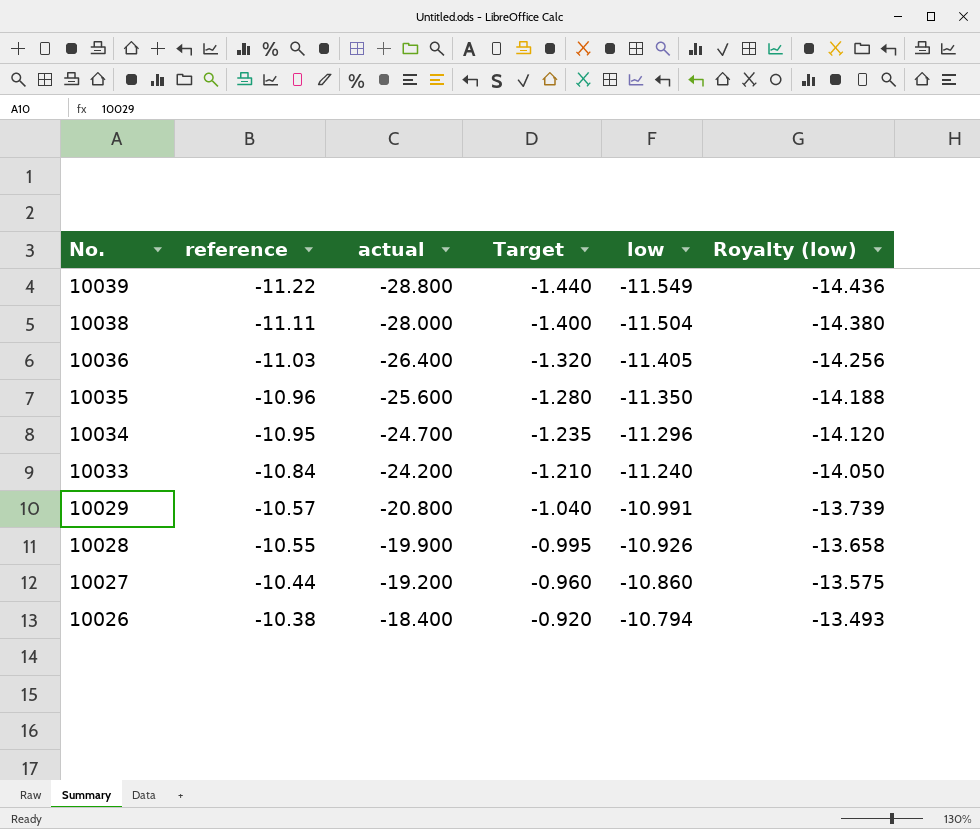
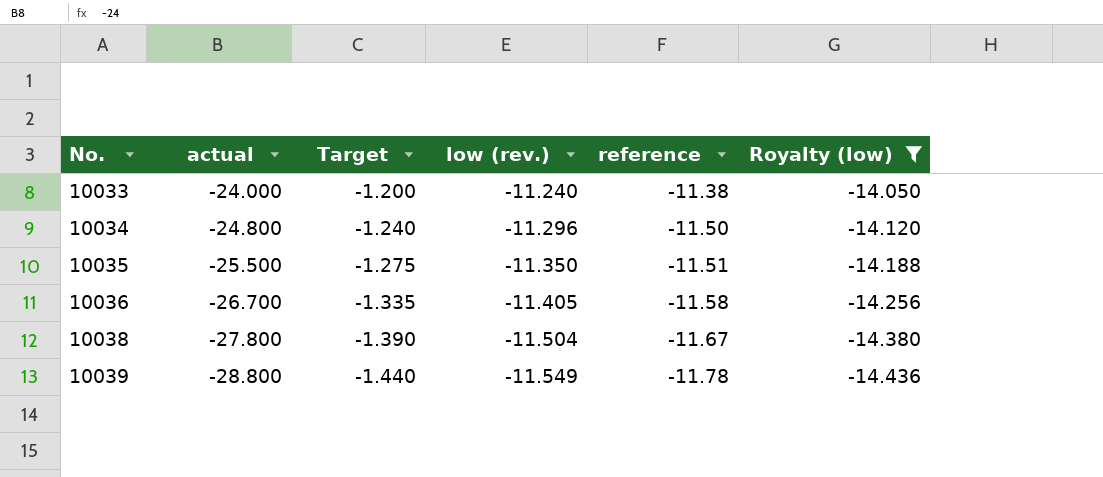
filter: none -> Royalty (low) <= -14.050
row order: No. descending -> No. ascending
column name: low -> low (rev.)
column reference | position: 2 -> 5
10033 | actual: -24.200 -> -24.000
10033 | Target: -1.210 -> -1.200
10033 | reference: -10.84 -> -11.38
10034 | actual: -24.700 -> -24.800
10034 | Target: -1.235 -> -1.240
10034 | reference: -10.95 -> -11.50
10035 | actual: -25.600 -> -25.500
10035 | Target: -1.280 -> -1.275
10035 | reference: -10.96 -> -11.51
10036 | actual: -26.400 -> -26.700
10036 | Target: -1.320 -> -1.335
10036 | reference: -11.03 -> -11.58
10038 | actual: -28.000 -> -27.800
10038 | Target: -1.400 -> -1.390
10038 | reference: -11.11 -> -11.67
10039 | reference: -11.22 -> -11.78

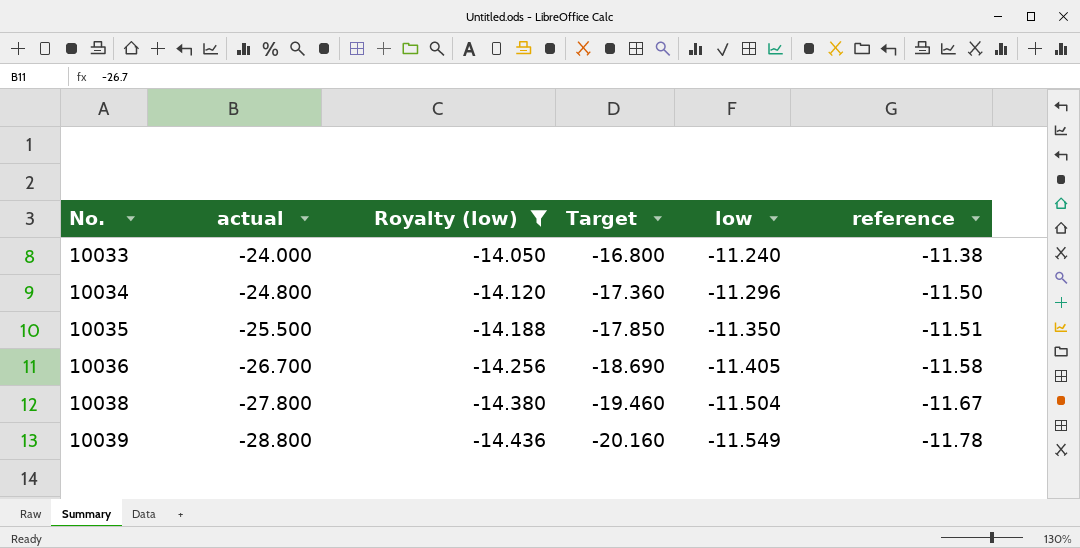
column Royalty (low) | position: 6 -> 3
column Target | formula: [actual] * 0.05 -> [actual] * 0.7
column name: low (rev.) -> low

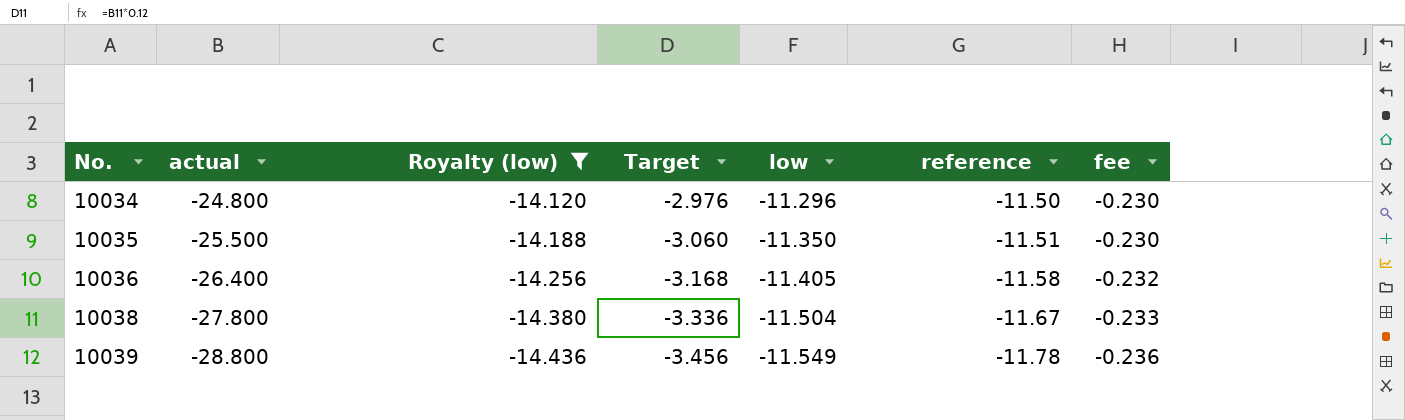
column Target | formula: [actual] * 0.7 -> [actual] * 0.12
column fee | formula: none -> [reference] * 0.02
row 10033: -24.000 | -14.050 | -16.800 | -11.240 | -11.38 -> none
10036 | actual: -26.700 -> -26.400

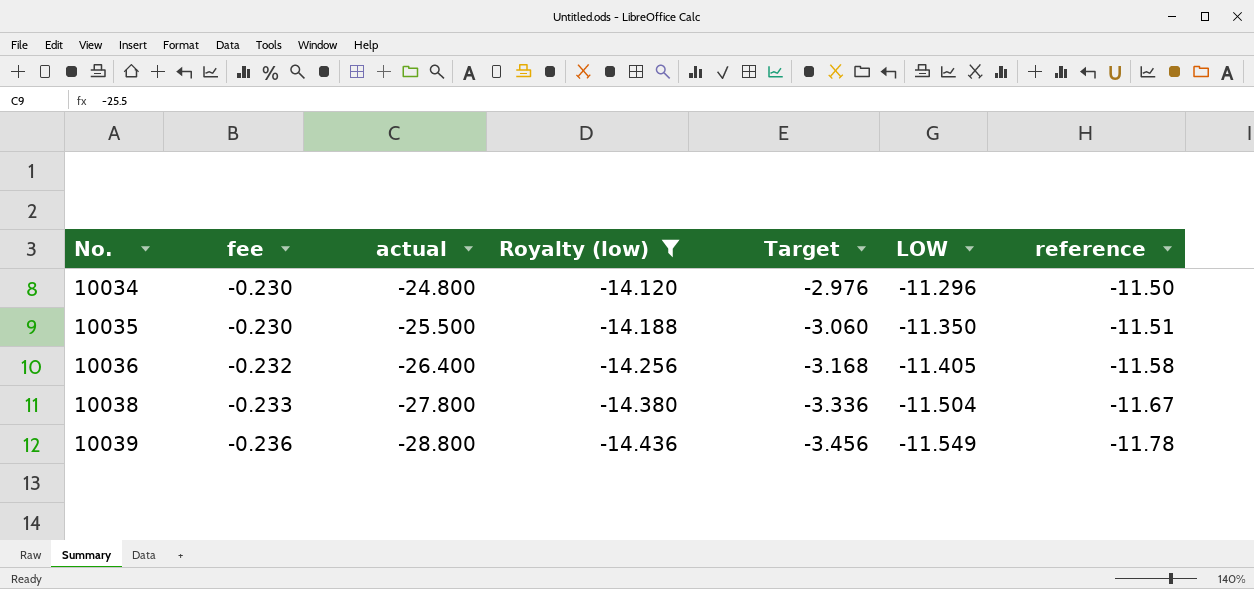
column fee | position: 7 -> 2
column name: low -> LOW

